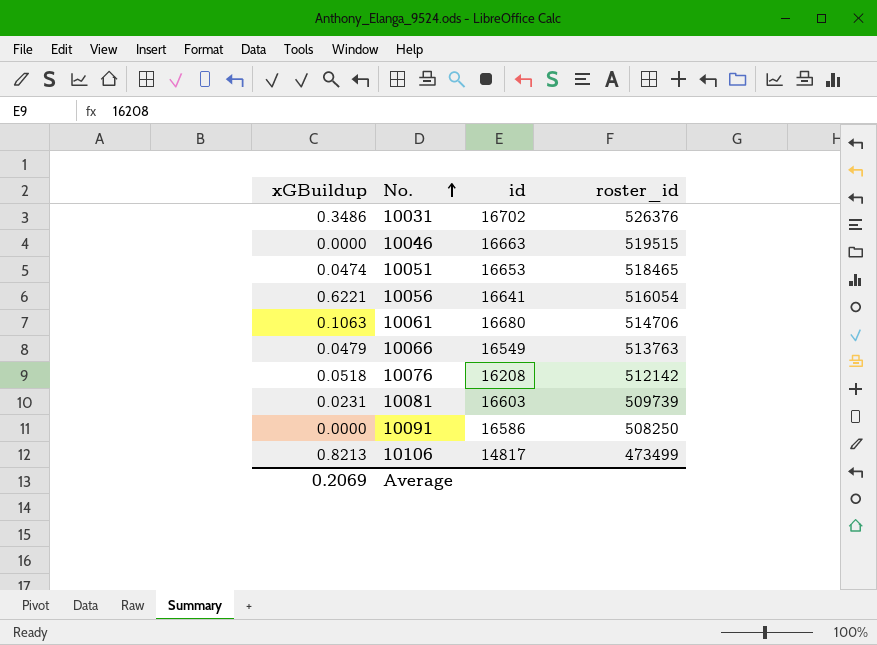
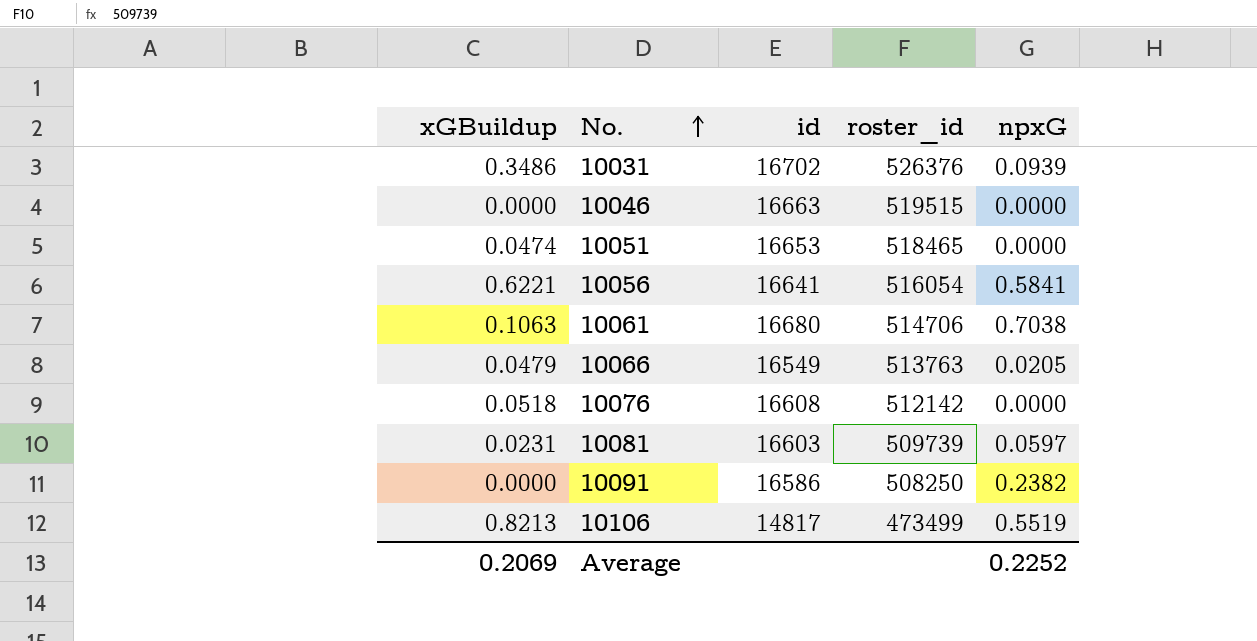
column npxG | position: none -> 5
10076 | id: 16208 -> 16608

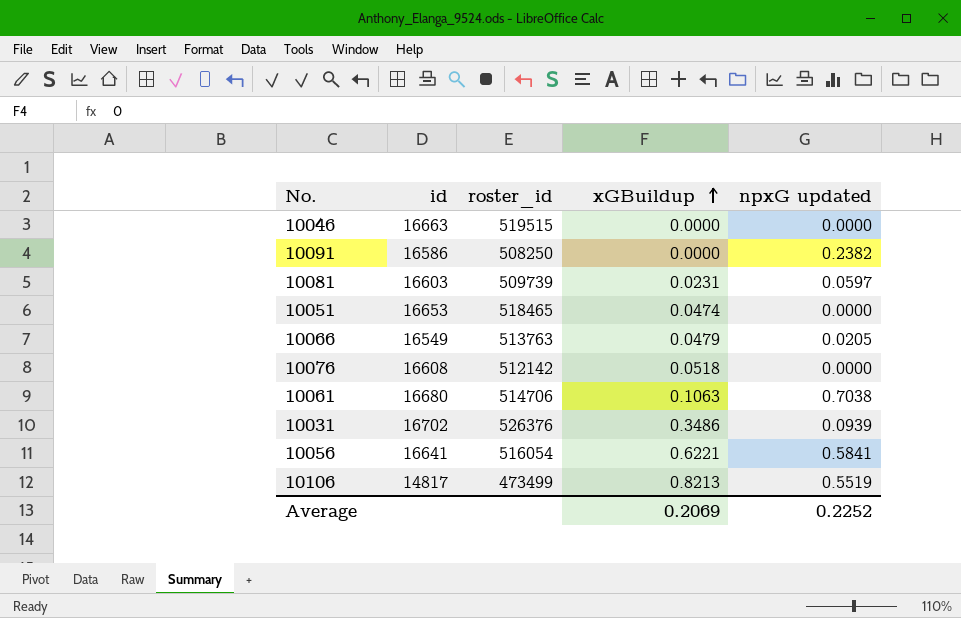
row order: No. ascending -> xGBuildup ascending
column xGBuildup | position: 1 -> 4
column name: npxG -> npxG updated

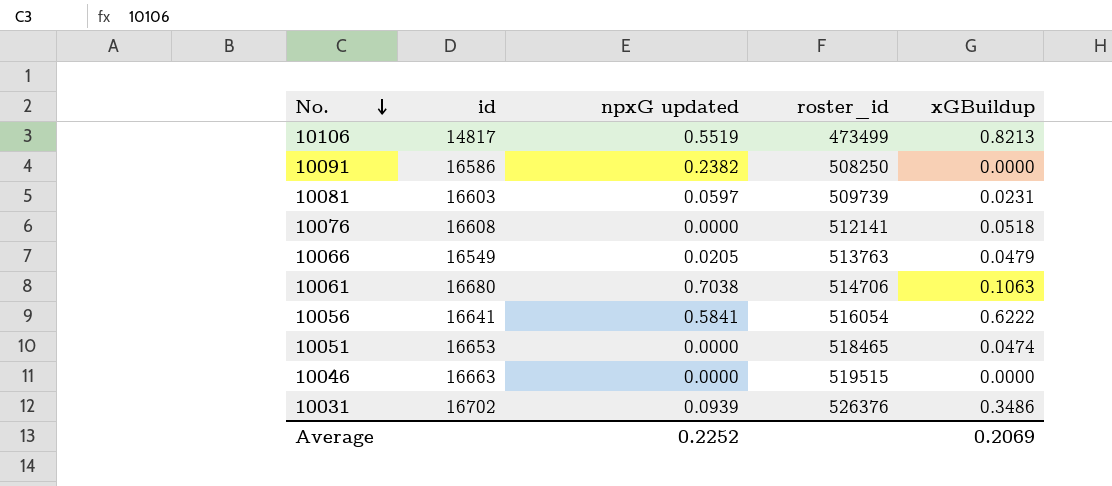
row order: xGBuildup ascending -> No. descending
column npxG updated | position: 5 -> 3
10076 | roster_id: 512142 -> 512141
10056 | xGBuildup: 0.6221 -> 0.6222

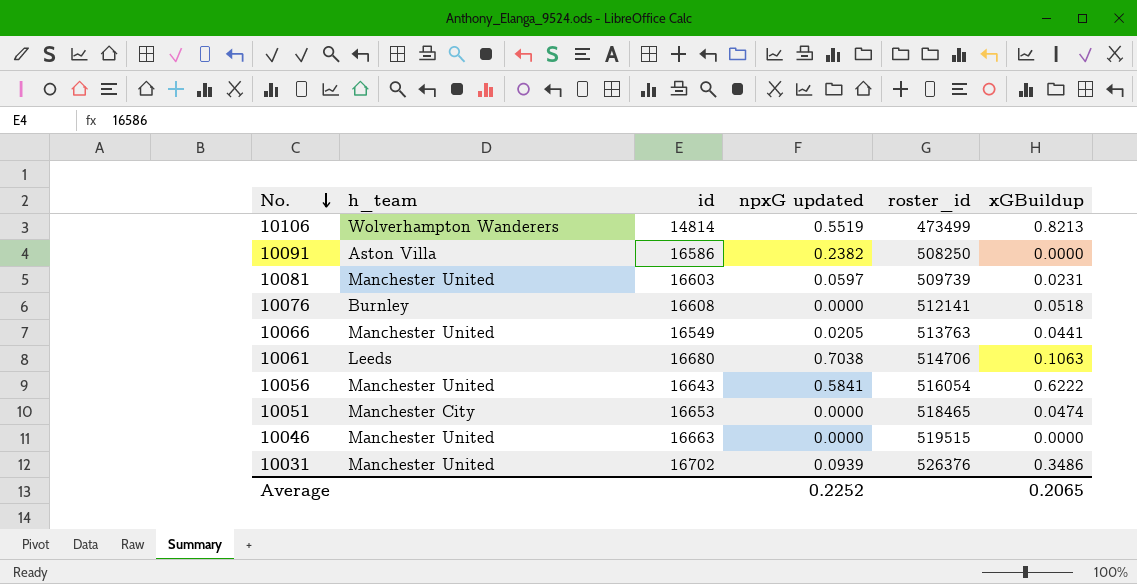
column h_team | position: none -> 2
10106 | id: 14817 -> 14814
10066 | xGBuildup: 0.0479 -> 0.0441
10056 | id: 16641 -> 16643
Average | xGBuildup: 0.2069 -> 0.2065

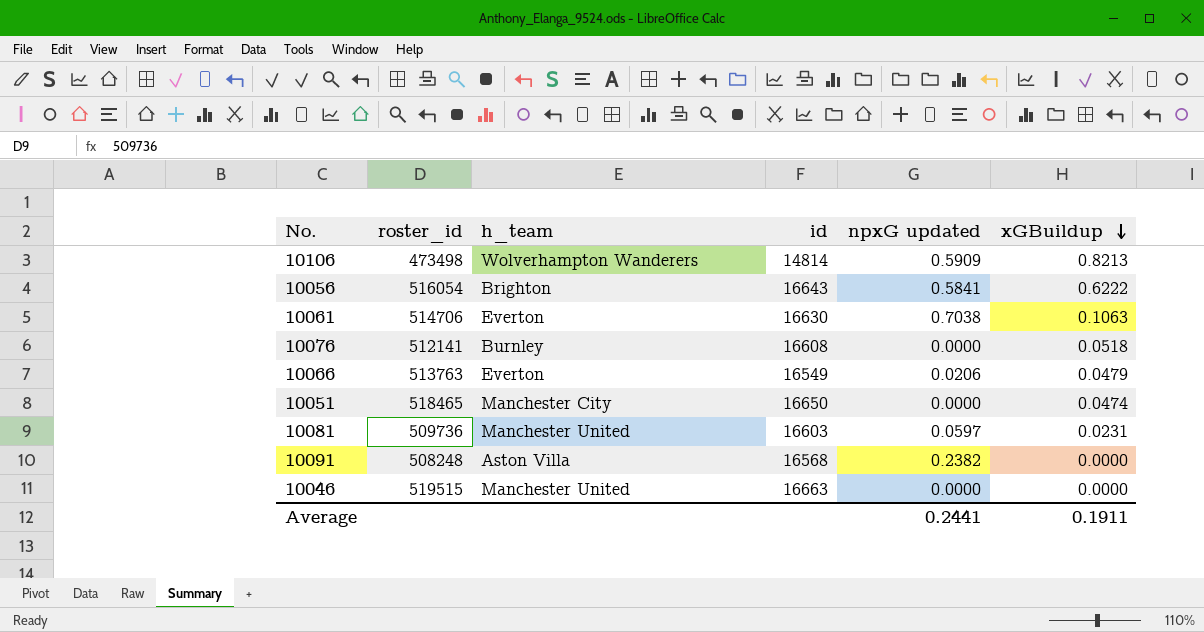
row order: No. descending -> xGBuildup descending
column roster_id | position: 5 -> 2
row 10031: Manchester United | 16702 | 0.0939 | 526376 | 0.3486 -> none
10106 | roster_id: 473499 -> 473498
10106 | npxG updated: 0.5519 -> 0.5909
10056 | h_team: Manchester United -> Brighton
10061 | h_team: Leeds -> Everton
10061 | id: 16680 -> 16630
10066 | h_team: Manchester United -> Everton
10066 | npxG updated: 0.0205 -> 0.0206
10066 | xGBuildup: 0.0441 -> 0.0479
10051 | id: 16653 -> 16650
10081 | roster_id: 509739 -> 509736
10091 | roster_id: 508250 -> 508248
10091 | id: 16586 -> 16568
Average | npxG updated: 0.2252 -> 0.2441
Average | xGBuildup: 0.2065 -> 0.1911

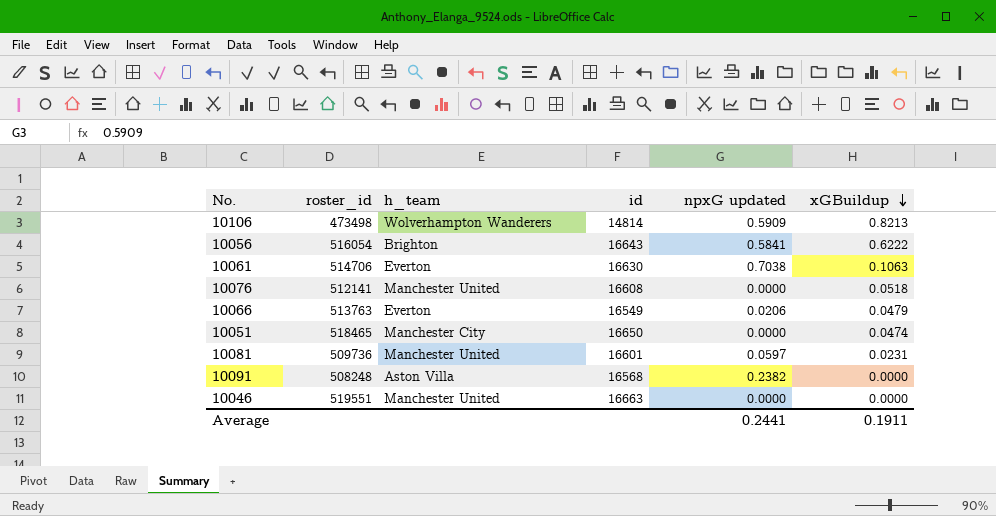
10076 | h_team: Burnley -> Manchester United
10081 | id: 16603 -> 16601
10046 | roster_id: 519515 -> 519551

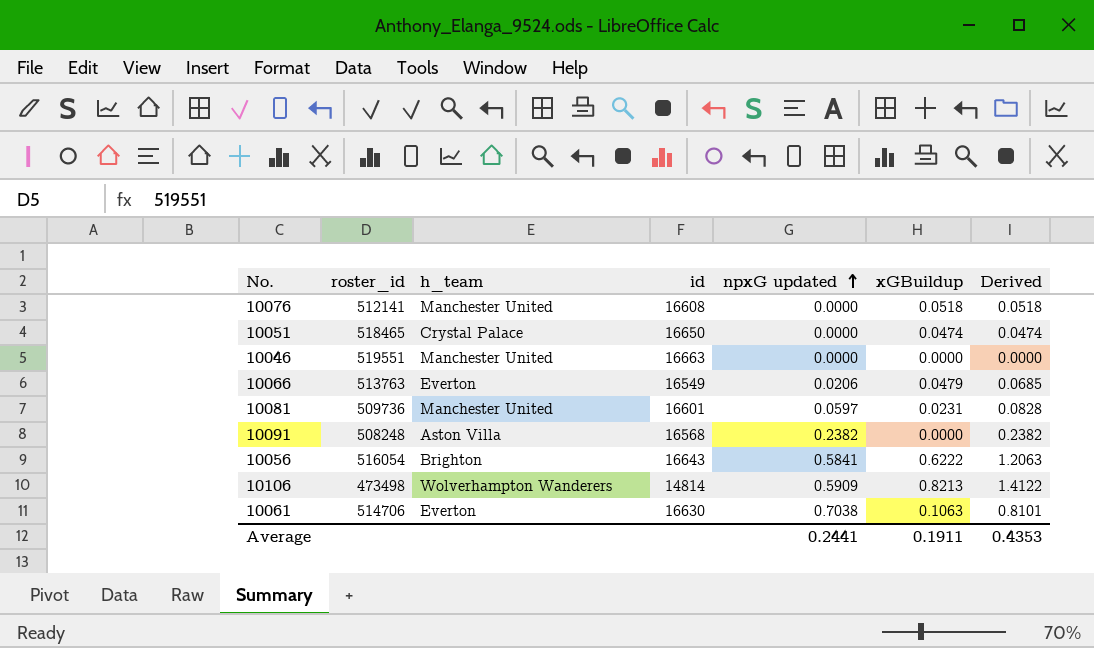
row order: xGBuildup descending -> npxG updated ascending
column Derived | formula: none -> [npxG updated] + [xGBuildup]
10051 | h_team: Manchester City -> Crystal Palace

